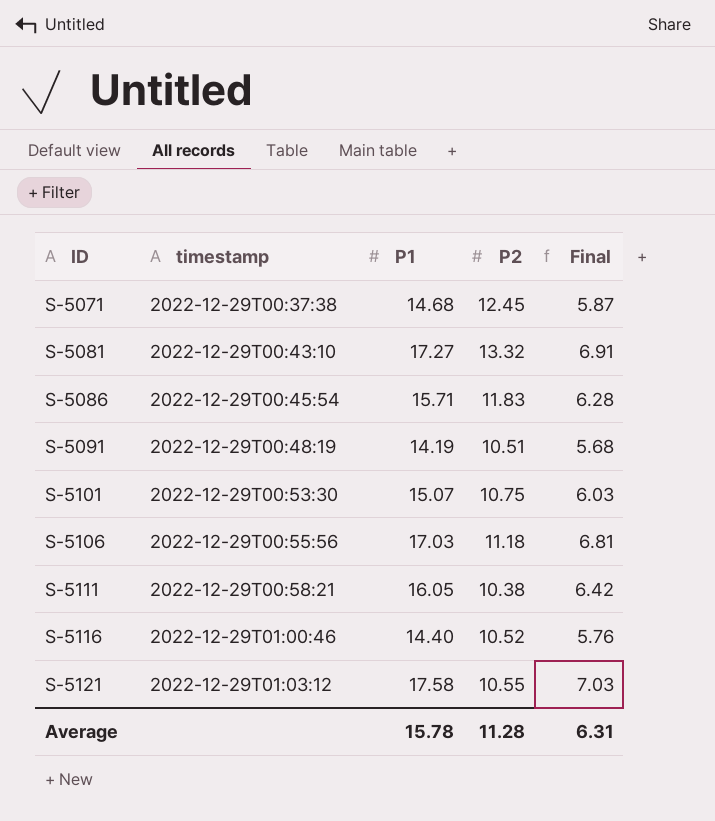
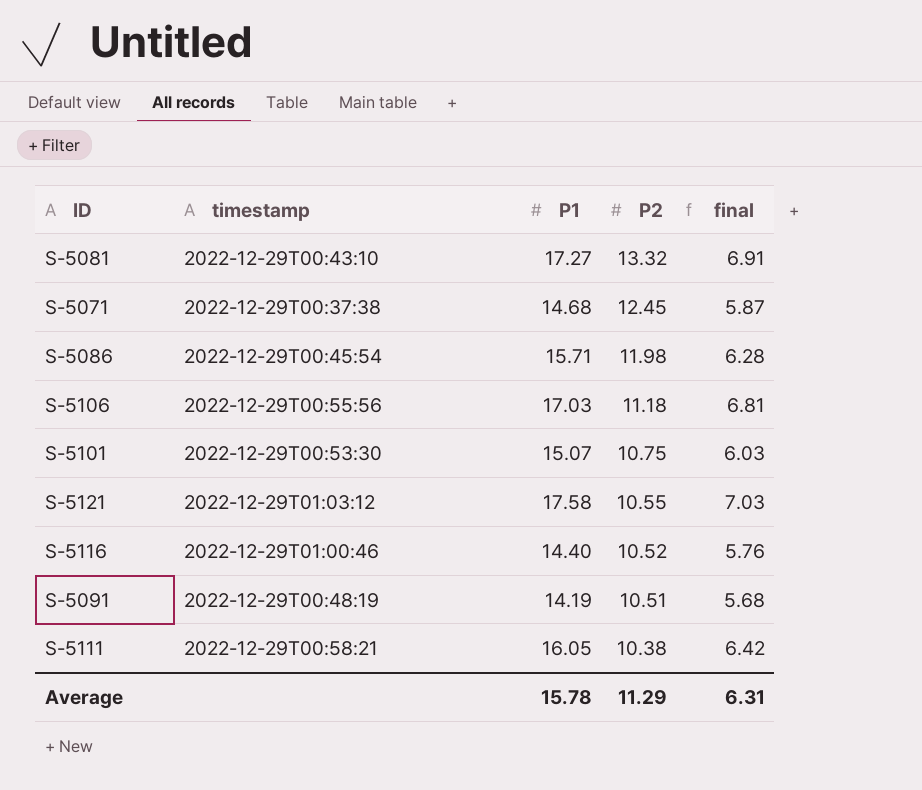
row order: ID ascending -> P2 descending
column name: Final -> final
S-5086 | P2: 11.83 -> 11.98
Average | P2: 11.28 -> 11.29

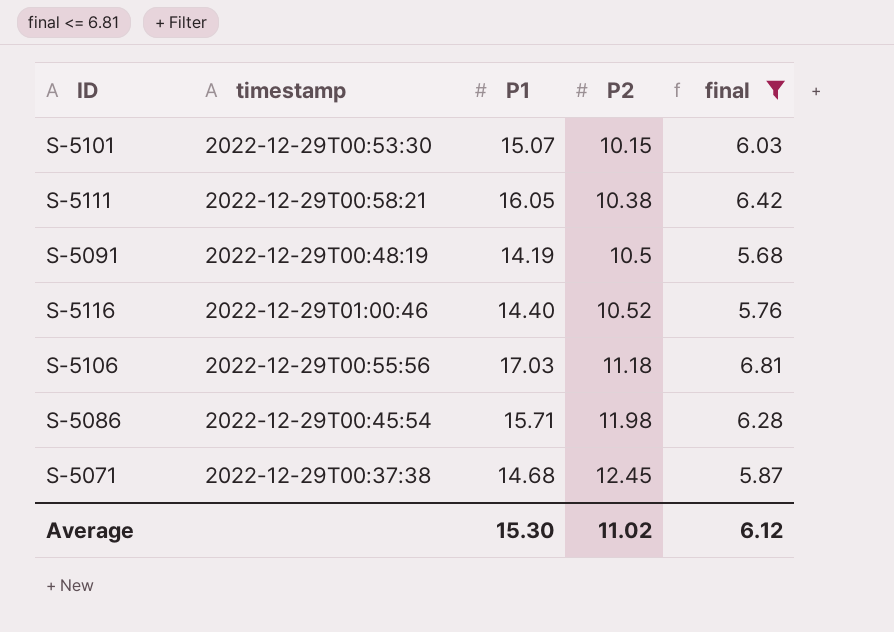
filter: none -> final <= 6.81
row order: P2 descending -> P2 ascending
S-5101 | P2: 10.75 -> 10.15
S-5091 | P2: 10.51 -> 10.5
Average | P1: 15.78 -> 15.30
Average | P2: 11.29 -> 11.02
Average | final: 6.31 -> 6.12

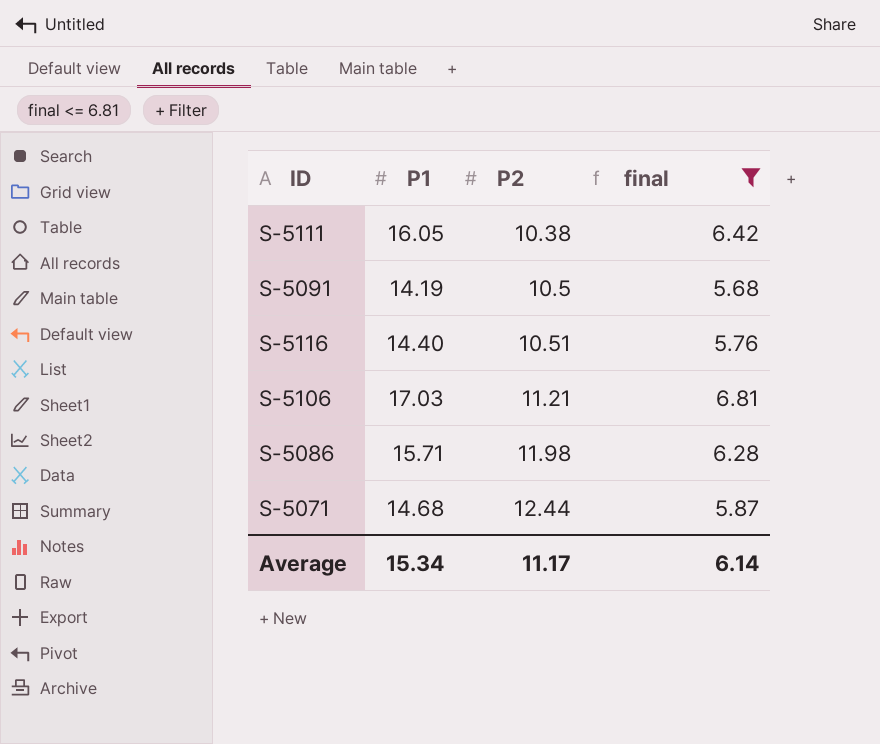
column timestamp | position: 2 -> none
row S-5101: 2022-12-29T00:53:30 | 15.07 | 10.15 | 6.03 -> none
S-5116 | P2: 10.52 -> 10.51
S-5106 | P2: 11.18 -> 11.21
S-5071 | P2: 12.45 -> 12.44
Average | P1: 15.30 -> 15.34
Average | P2: 11.02 -> 11.17
Average | final: 6.12 -> 6.14

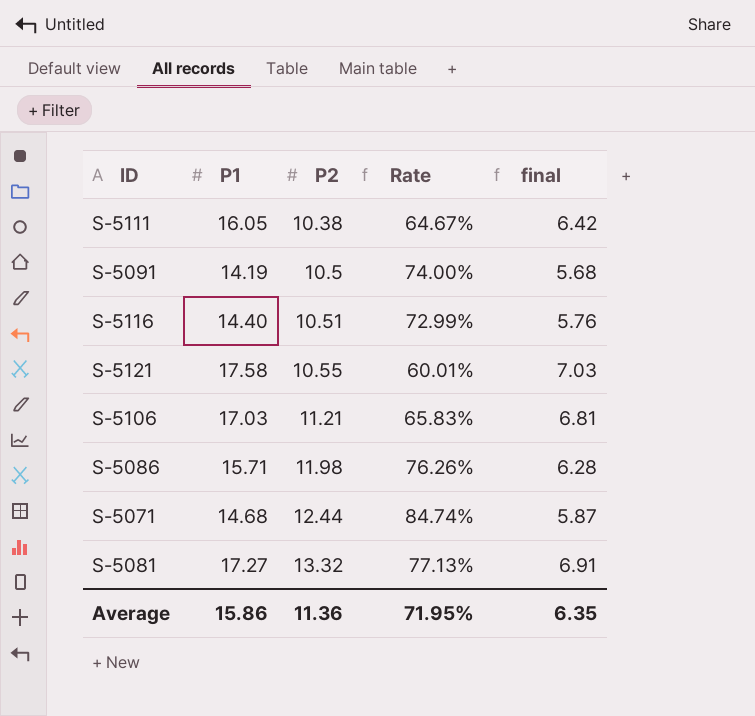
filter: final <= 6.81 -> none
column Rate | formula: none -> [P2] / [P1]
Average | P1: 15.34 -> 15.86
Average | P2: 11.17 -> 11.36
Average | final: 6.14 -> 6.35

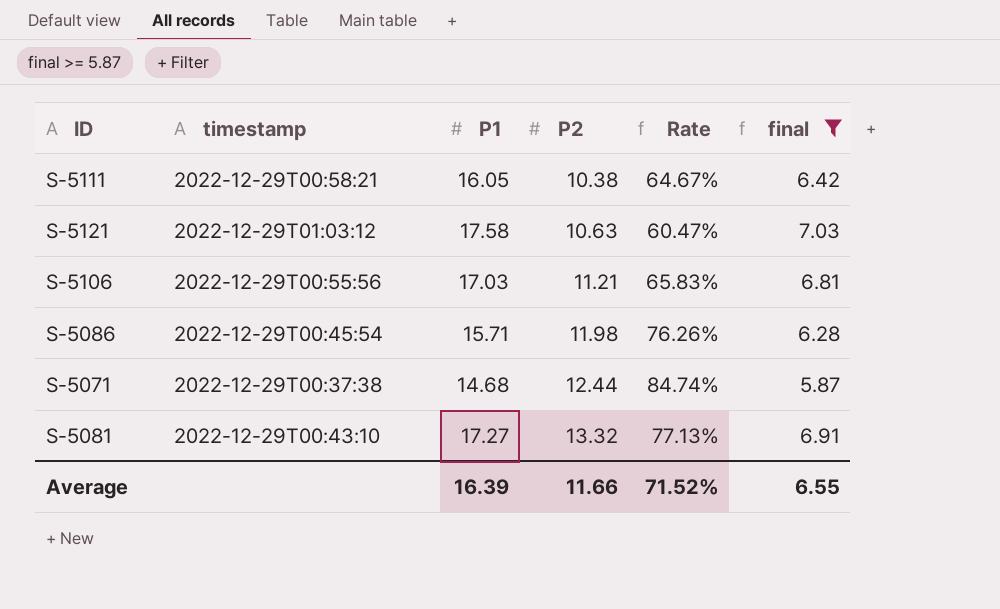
filter: none -> final >= 5.87
column timestamp | position: none -> 2
S-5121 | P2: 10.55 -> 10.63
S-5121 | Rate: 60.01% -> 60.47%
Average | P1: 15.86 -> 16.39
Average | P2: 11.36 -> 11.66
Average | Rate: 71.95% -> 71.52%
Average | final: 6.35 -> 6.55

